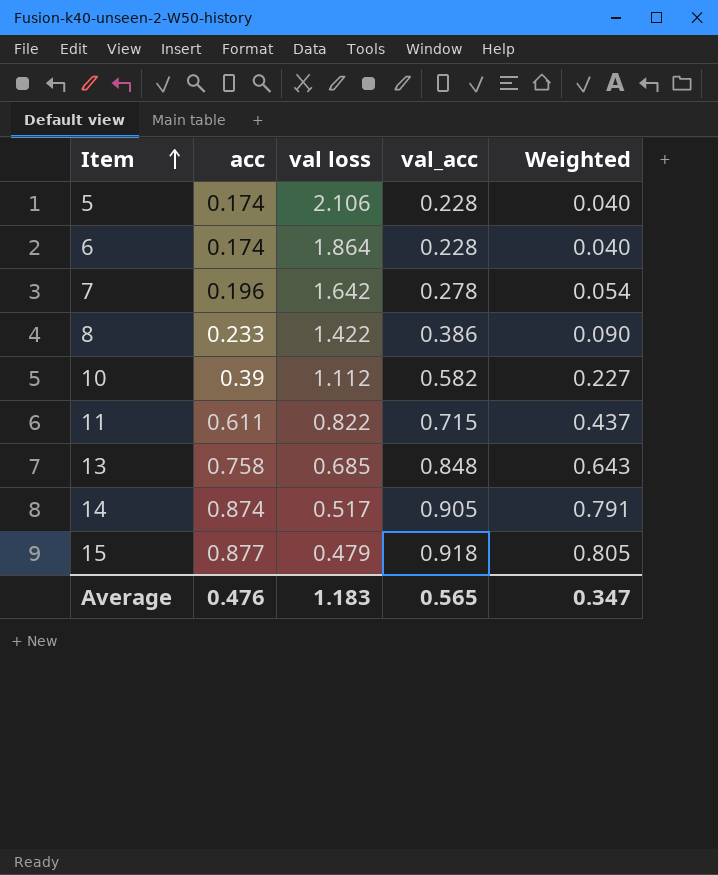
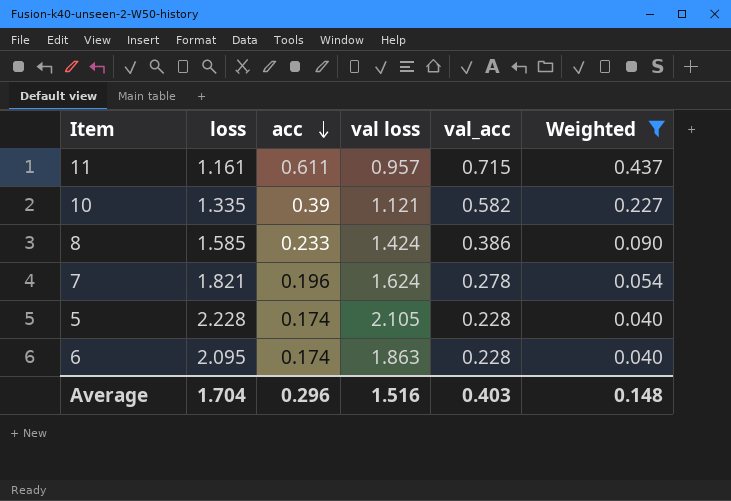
filter: none -> Weighted <= 0.437
row order: Item ascending -> acc descending
column loss | position: none -> 2
11 | val loss: 0.822 -> 0.957
10 | val loss: 1.112 -> 1.121
8 | val loss: 1.422 -> 1.424
7 | val loss: 1.642 -> 1.624
5 | val loss: 2.106 -> 2.105
6 | val loss: 1.864 -> 1.863
Average | acc: 0.476 -> 0.296
Average | val loss: 1.183 -> 1.516
Average | val_acc: 0.565 -> 0.403
Average | Weighted: 0.347 -> 0.148

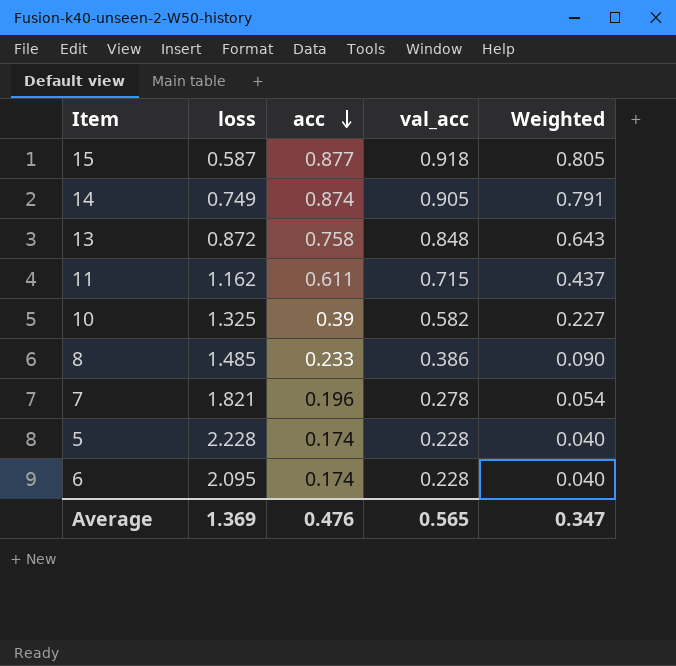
filter: Weighted <= 0.437 -> none
column val loss | position: 4 -> none
11 | loss: 1.161 -> 1.162
10 | loss: 1.335 -> 1.325
8 | loss: 1.585 -> 1.485
Average | loss: 1.704 -> 1.369
Average | acc: 0.296 -> 0.476
Average | val_acc: 0.403 -> 0.565
Average | Weighted: 0.148 -> 0.347

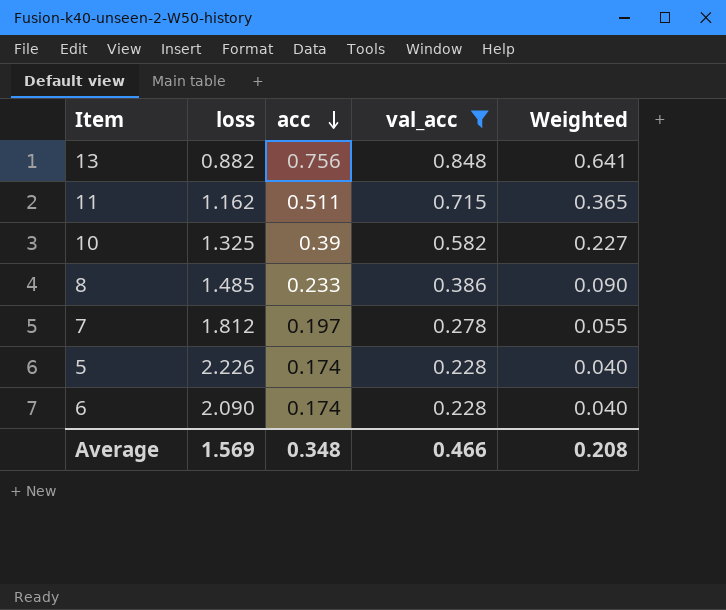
filter: none -> val_acc <= 0.848
13 | loss: 0.872 -> 0.882
13 | acc: 0.758 -> 0.756
13 | Weighted: 0.643 -> 0.641
11 | acc: 0.611 -> 0.511
11 | Weighted: 0.437 -> 0.365
7 | loss: 1.821 -> 1.812
7 | acc: 0.196 -> 0.197
7 | Weighted: 0.054 -> 0.055
5 | loss: 2.228 -> 2.226
6 | loss: 2.095 -> 2.090
Average | loss: 1.369 -> 1.569
Average | acc: 0.476 -> 0.348
Average | val_acc: 0.565 -> 0.466
Average | Weighted: 0.347 -> 0.208

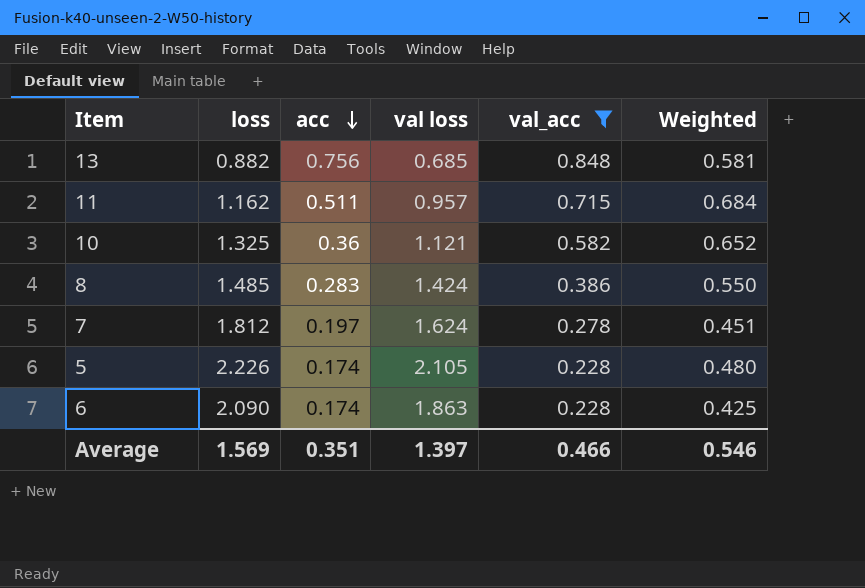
column val loss | position: none -> 4
column Weighted | formula: [acc] * [val_acc] -> [val loss] * [val_acc]
10 | acc: 0.39 -> 0.36
8 | acc: 0.233 -> 0.283
Average | acc: 0.348 -> 0.351
Average | Weighted: 0.208 -> 0.546

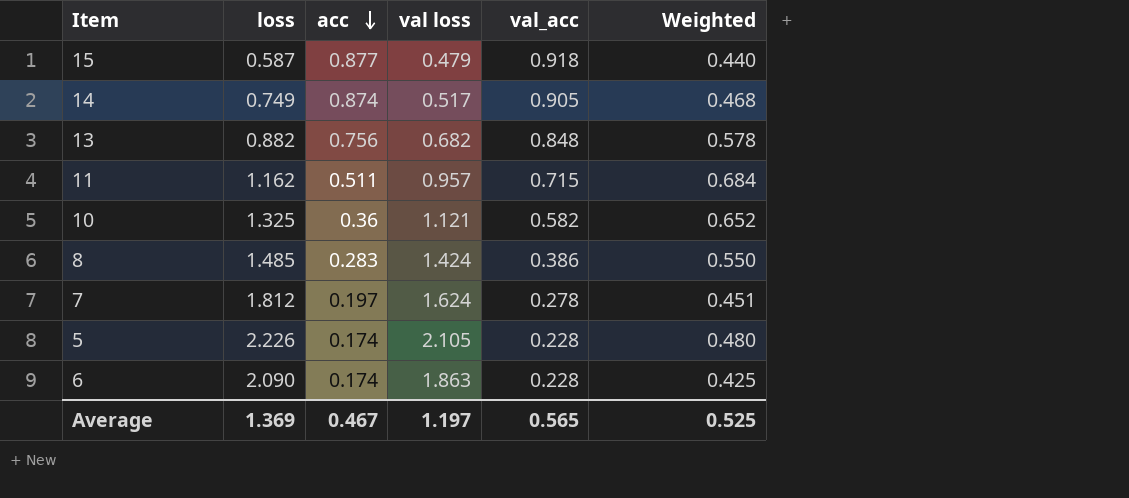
filter: val_acc <= 0.848 -> none
13 | val loss: 0.685 -> 0.682
13 | Weighted: 0.581 -> 0.578
Average | loss: 1.569 -> 1.369
Average | acc: 0.351 -> 0.467
Average | val loss: 1.397 -> 1.197
Average | val_acc: 0.466 -> 0.565
Average | Weighted: 0.546 -> 0.525

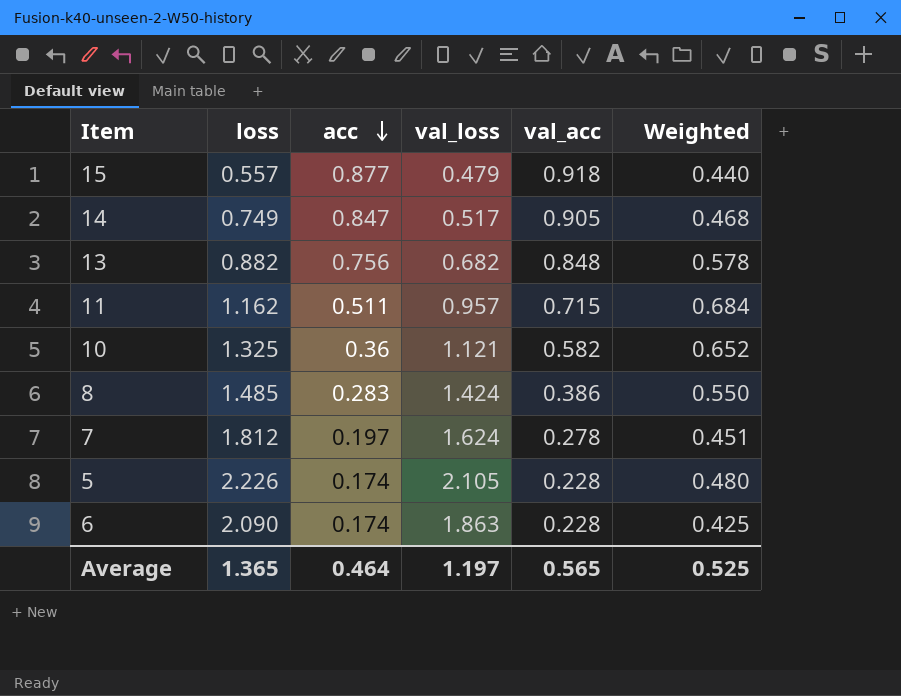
column name: val loss -> val_loss
15 | loss: 0.587 -> 0.557
14 | acc: 0.874 -> 0.847
Average | loss: 1.369 -> 1.365
Average | acc: 0.467 -> 0.464

